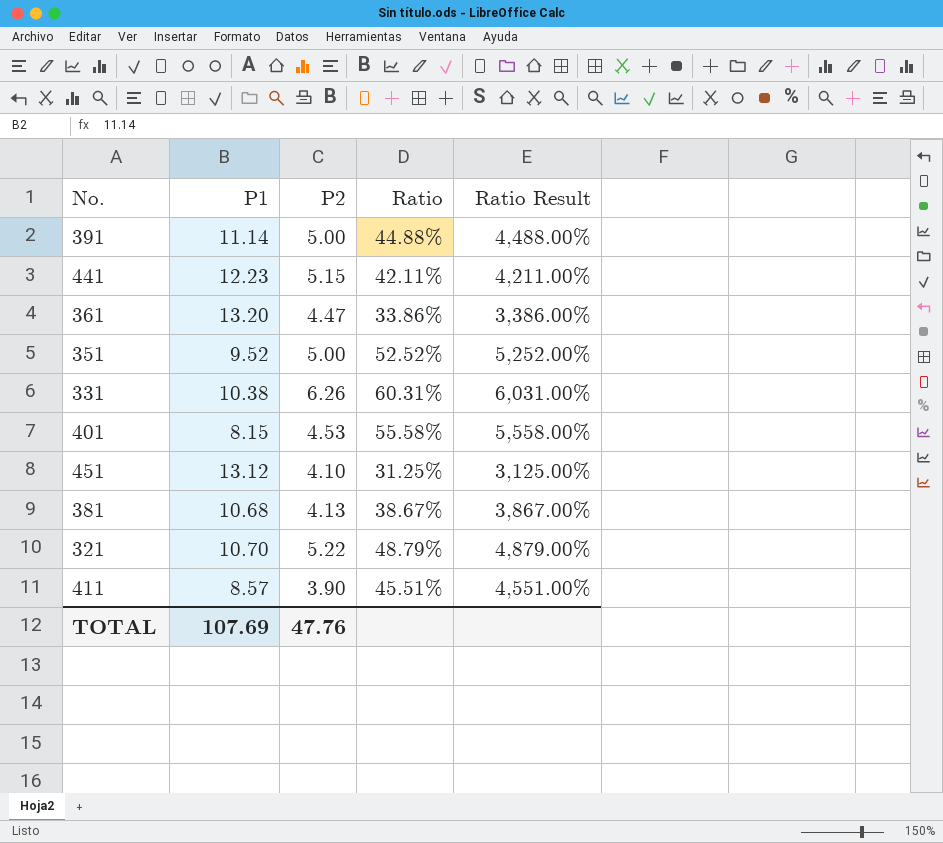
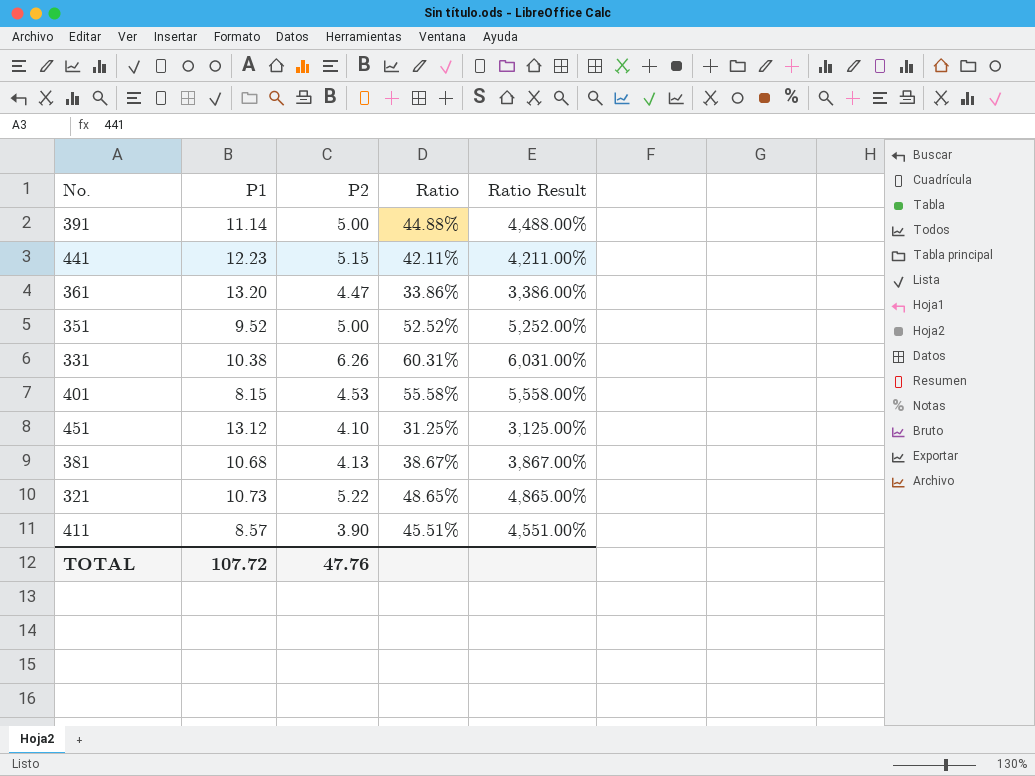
321 | P1: 10.70 -> 10.73
321 | Ratio: 48.79% -> 48.65%
321 | Ratio Result: 4,879.00% -> 4,865.00%
TOTAL | P1: 107.69 -> 107.72

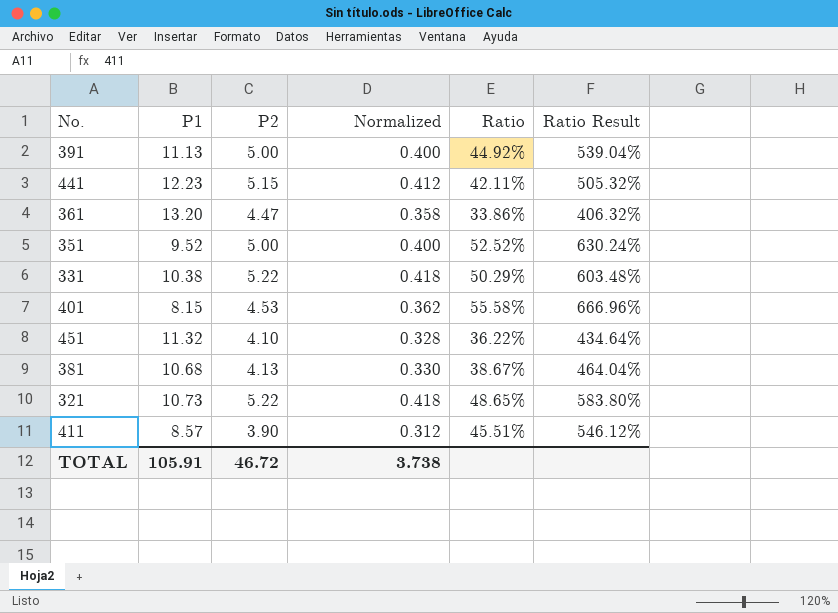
column Normalized | formula: none -> [P2] * 0.08
column Ratio Result | formula: [Ratio] * 100 -> [Ratio] * 12
391 | P1: 11.14 -> 11.13
391 | Ratio: 44.88% -> 44.92%
331 | P2: 6.26 -> 5.22
331 | Ratio: 60.31% -> 50.29%
451 | P1: 13.12 -> 11.32
451 | Ratio: 31.25% -> 36.22%
TOTAL | P1: 107.72 -> 105.91
TOTAL | P2: 47.76 -> 46.72

